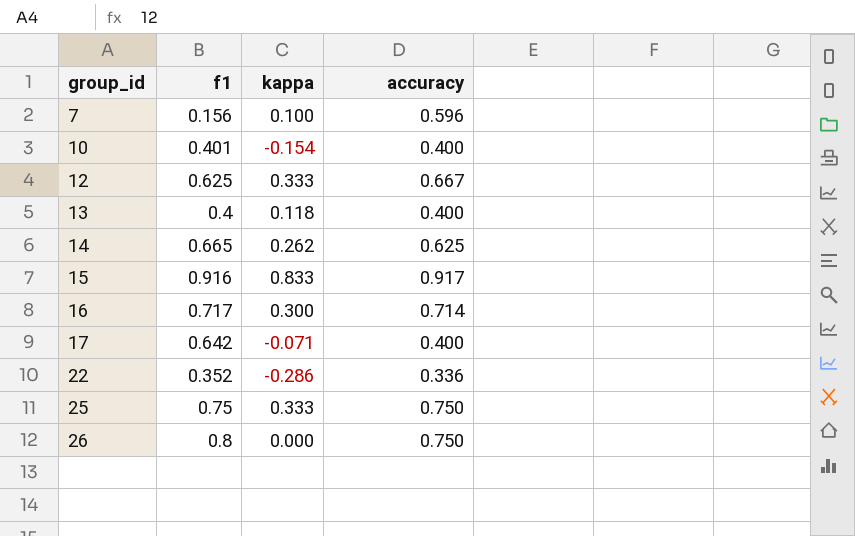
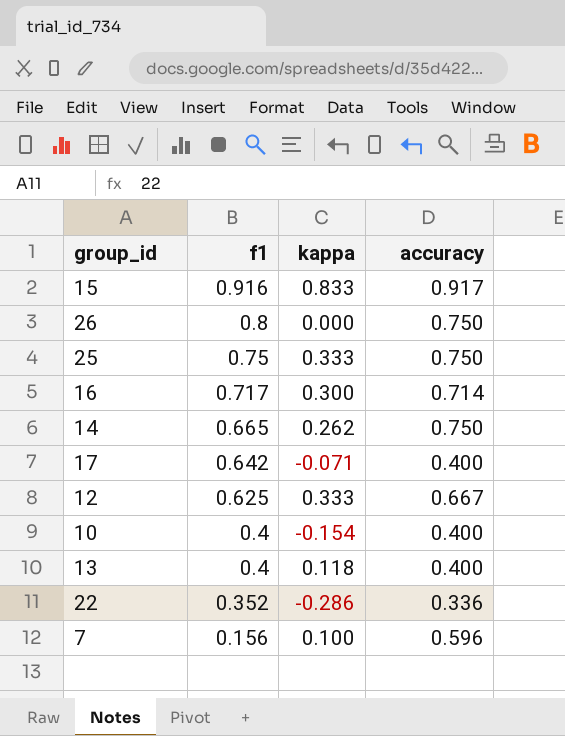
row order: group_id ascending -> f1 descending
14 | accuracy: 0.625 -> 0.750
10 | f1: 0.401 -> 0.4

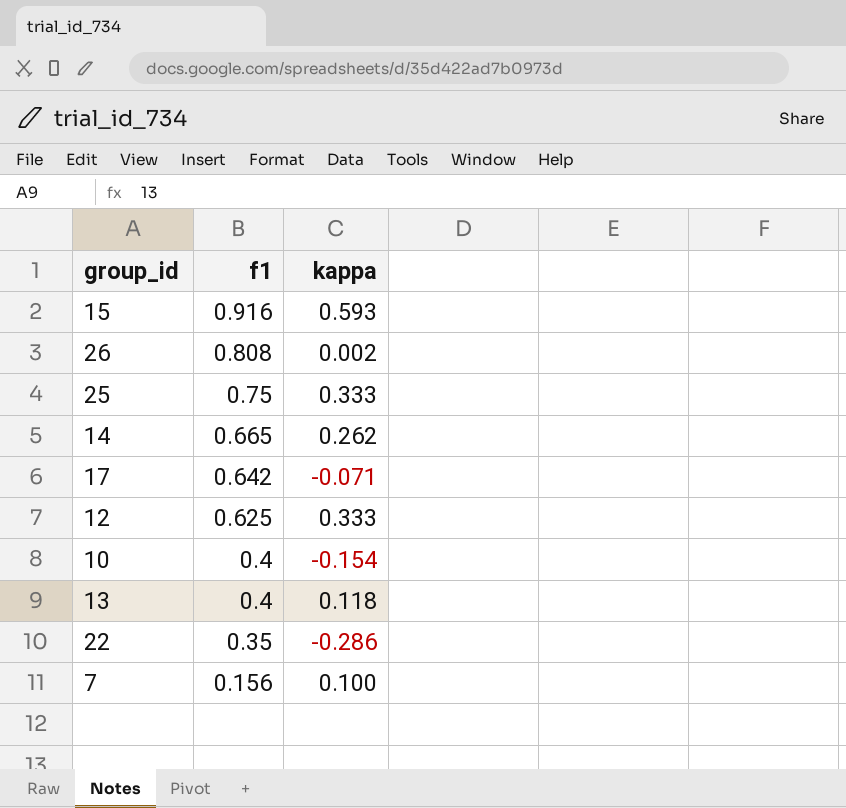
column accuracy | position: 4 -> none
row 16: 0.717 | 0.300 | 0.714 -> none
15 | kappa: 0.833 -> 0.593
26 | f1: 0.8 -> 0.808
26 | kappa: 0.000 -> 0.002
22 | f1: 0.352 -> 0.35

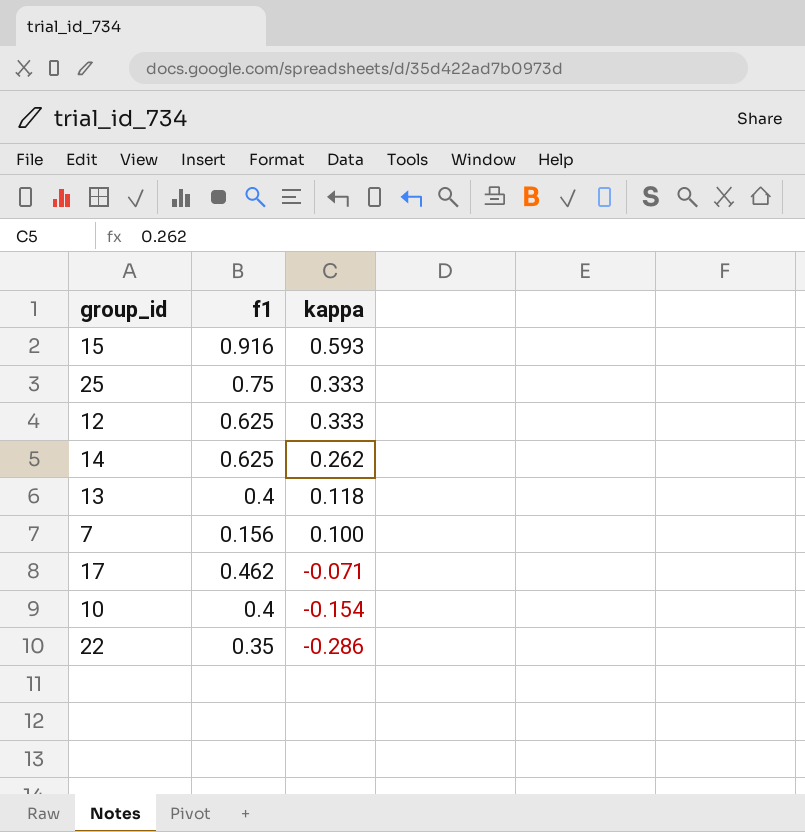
row order: f1 descending -> kappa descending
row 26: 0.808 | 0.002 -> none
14 | f1: 0.665 -> 0.625
17 | f1: 0.642 -> 0.462

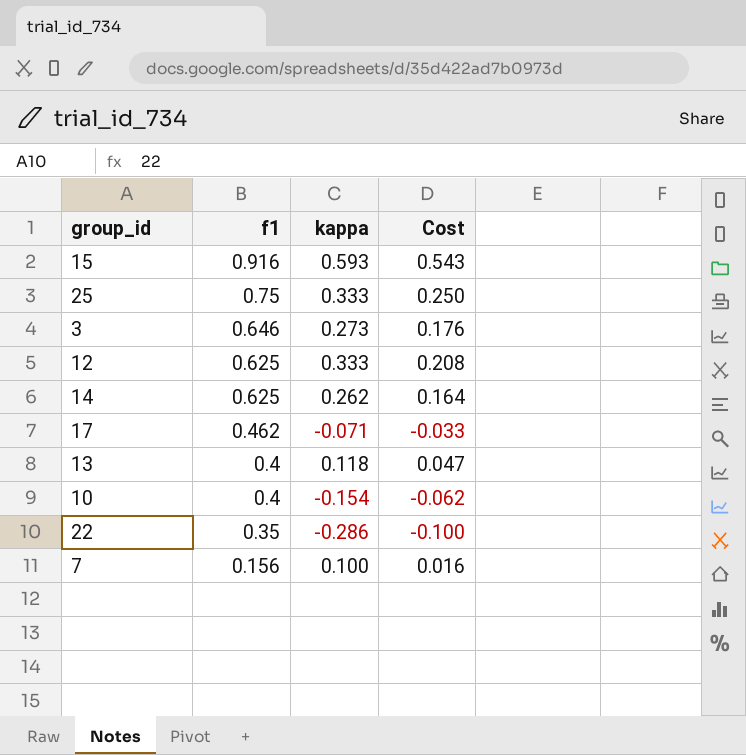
row order: kappa descending -> f1 descending
column Cost | formula: none -> [f1] * [kappa]
row 3: none -> 0.646 | 0.273 | 0.176

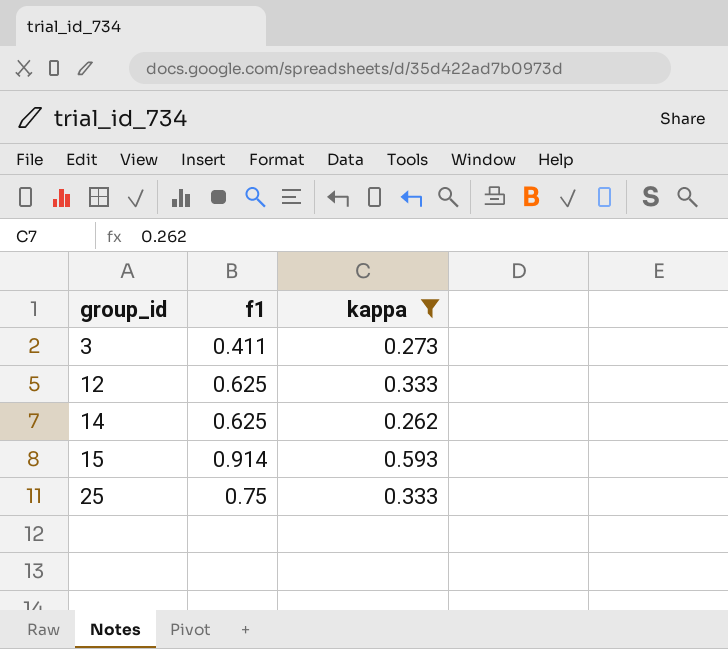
filter: none -> kappa >= 0.262
row order: f1 descending -> group_id ascending
column Cost | formula: [f1] * [kappa] -> none
3 | f1: 0.646 -> 0.411
15 | f1: 0.916 -> 0.914

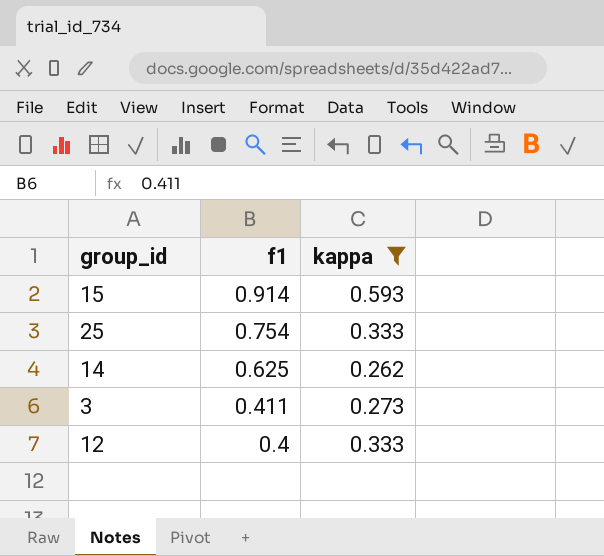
row order: group_id ascending -> f1 descending
25 | f1: 0.75 -> 0.754
12 | f1: 0.625 -> 0.4

